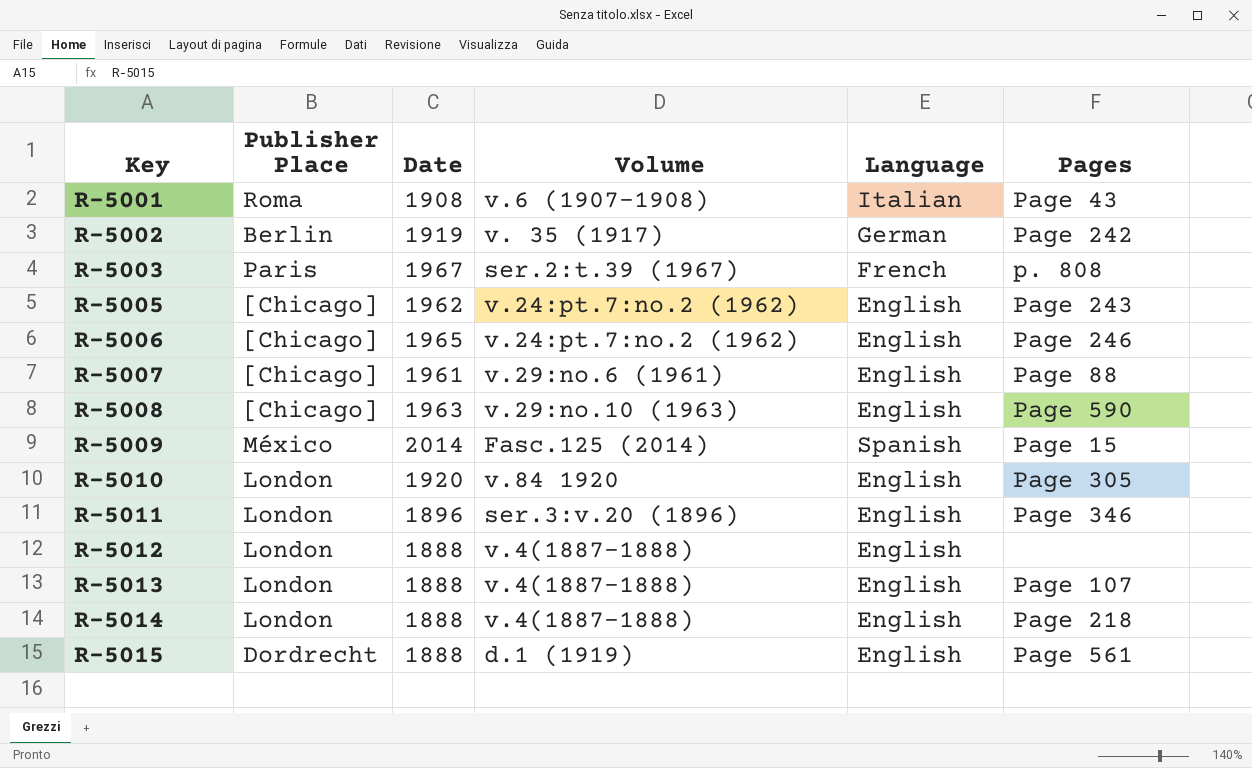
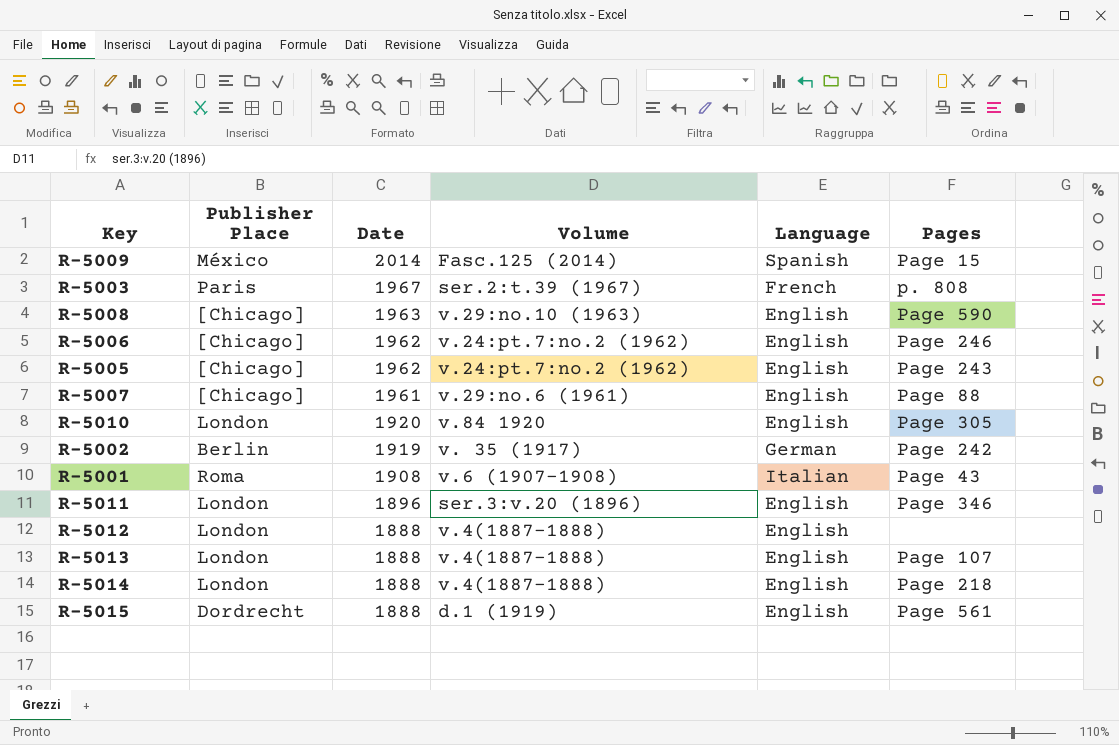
row order: Key ascending -> Date descending
R-5006 | Date: 1965 -> 1962

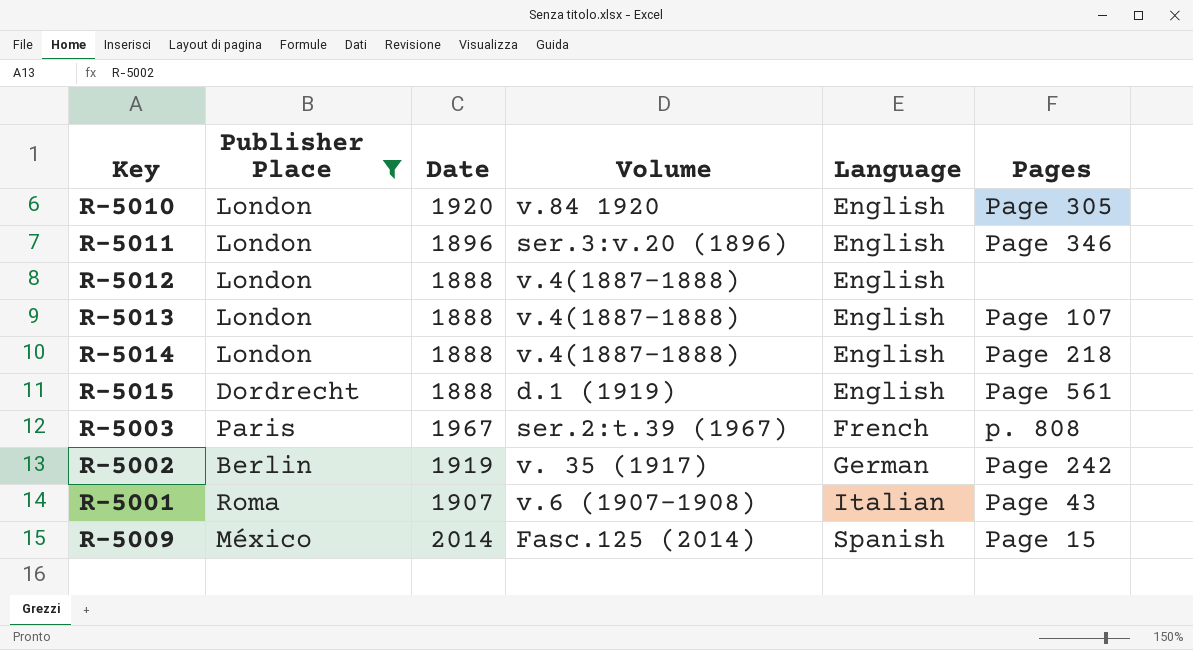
filter: none -> Publisher Place != [Chicago]
row order: Date descending -> Language ascending
R-5001 | Date: 1908 -> 1907

